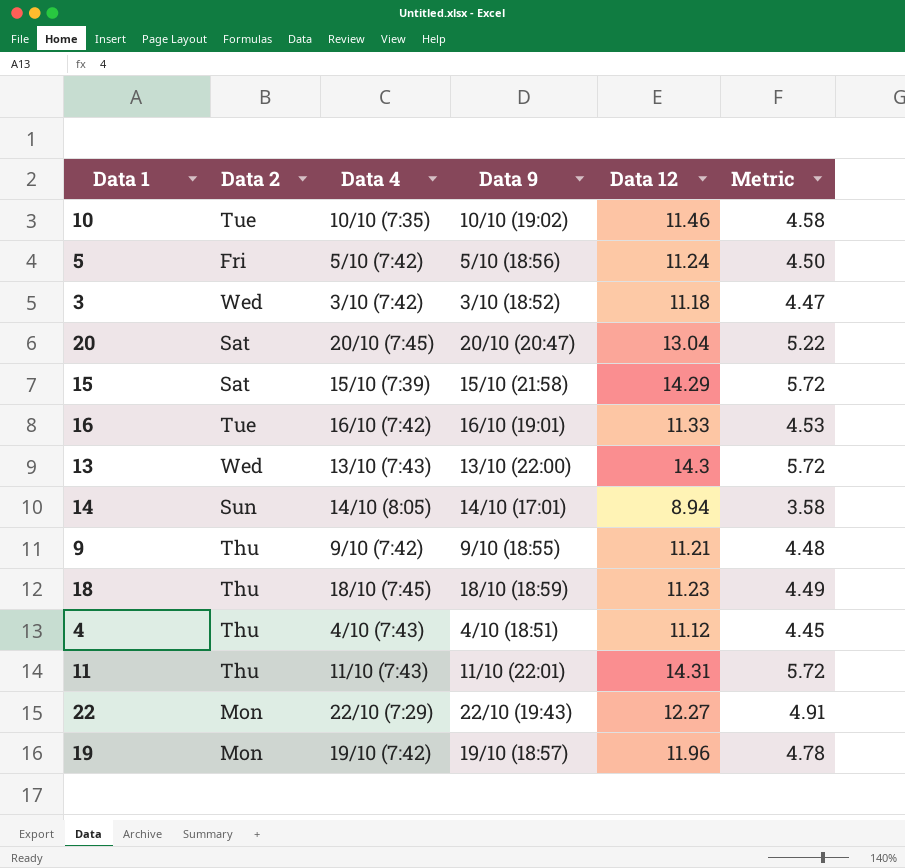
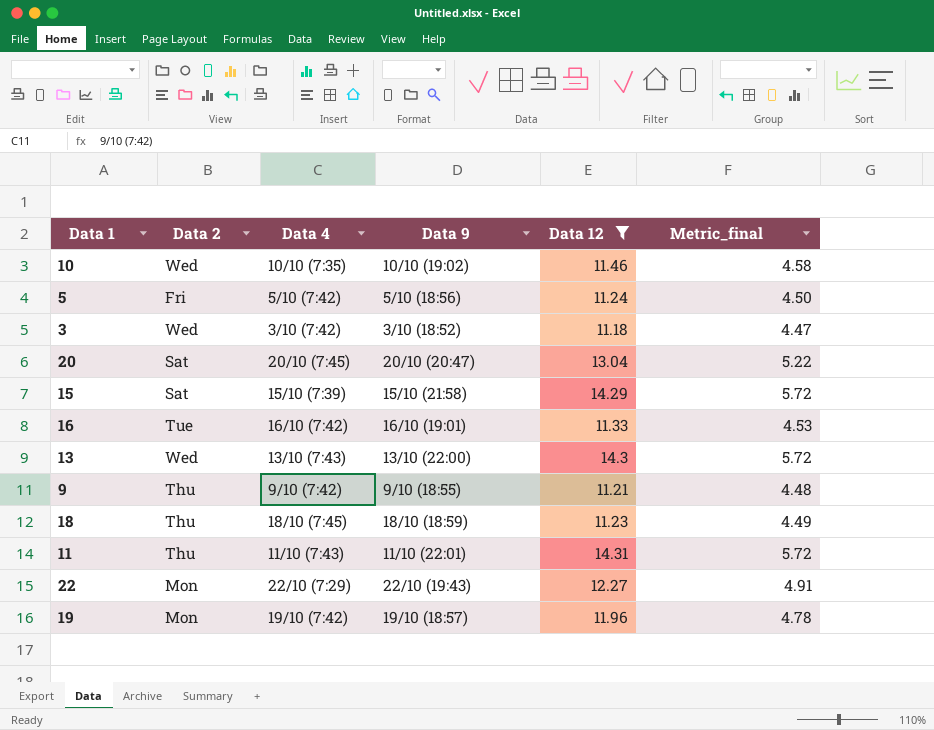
filter: none -> Data 12 >= 11.18
column name: Metric -> Metric_final
10 | Data 2: Tue -> Wed

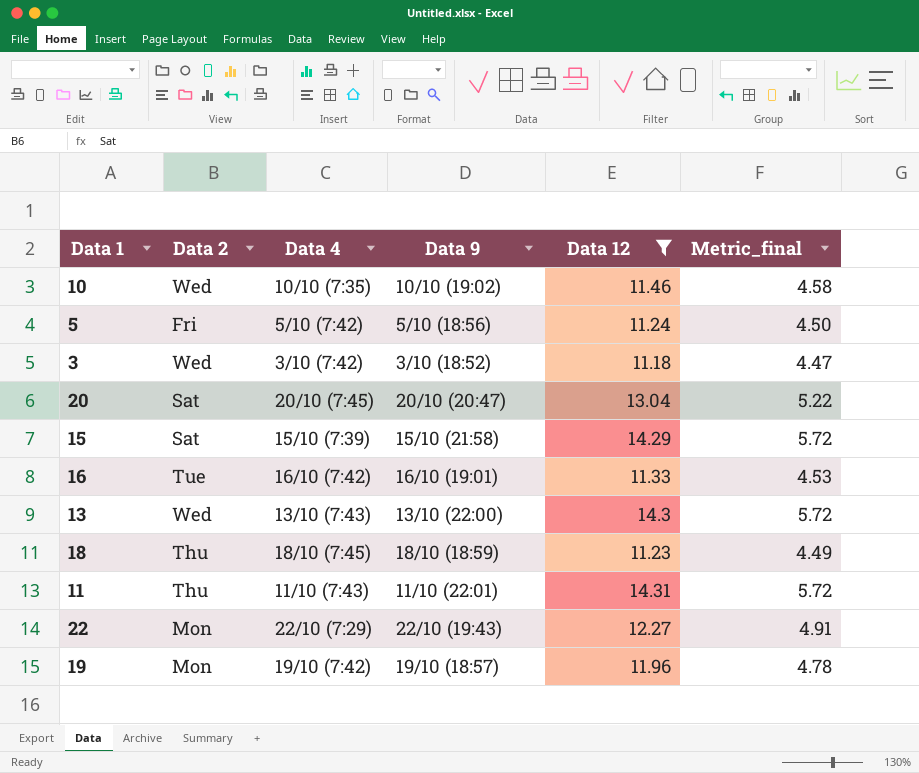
row 9: Thu | 9/10 (7:42) | 9/10 (18:55) | 11.21 | 4.48 -> none

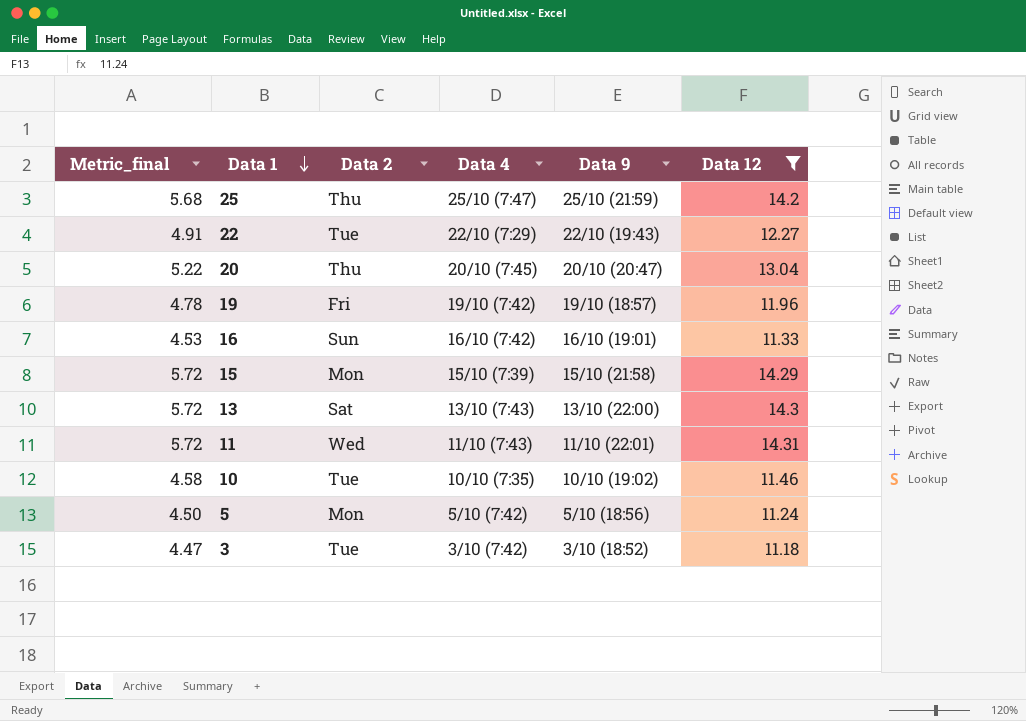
row order: none -> Data 1 descending
column Metric_final | position: 6 -> 1
row 18: Thu | 18/10 (7:45) | 18/10 (18:59) | 11.23 | 4.49 -> none
row 25: none -> 5.68 | Thu | 25/10 (7:47) | 25/10 (21:59) | 14.2
22 | Data 2: Mon -> Tue
20 | Data 2: Sat -> Thu
19 | Data 2: Mon -> Fri
16 | Data 2: Tue -> Sun
15 | Data 2: Sat -> Mon
13 | Data 2: Wed -> Sat
11 | Data 2: Thu -> Wed
10 | Data 2: Wed -> Tue
5 | Data 2: Fri -> Mon
3 | Data 2: Wed -> Tue

